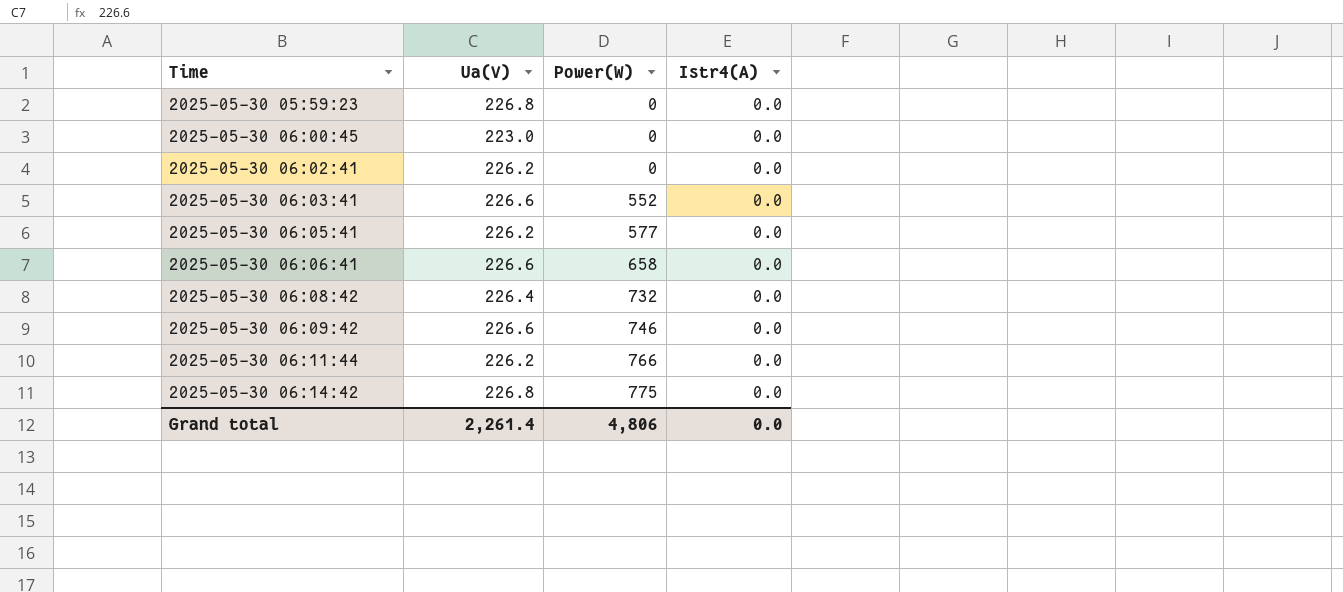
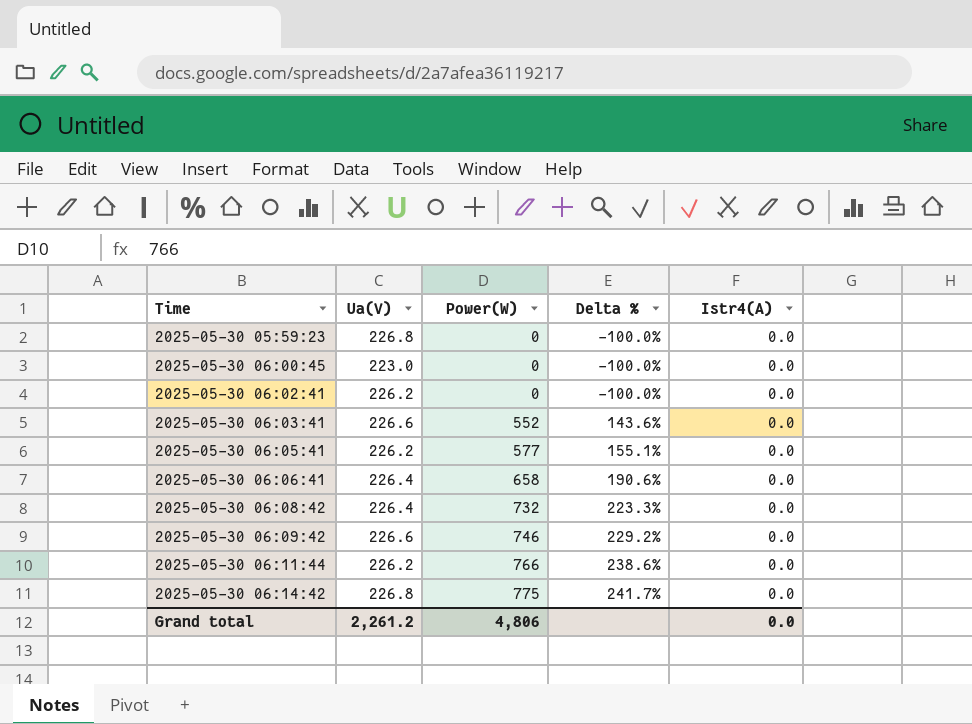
column Delta % | formula: none -> ([Power(W)] - [Ua(V)]) / [Ua(V)]
2025-05-30 06:06:41 | Ua(V): 226.6 -> 226.4
Grand total | Ua(V): 2,261.4 -> 2,261.2

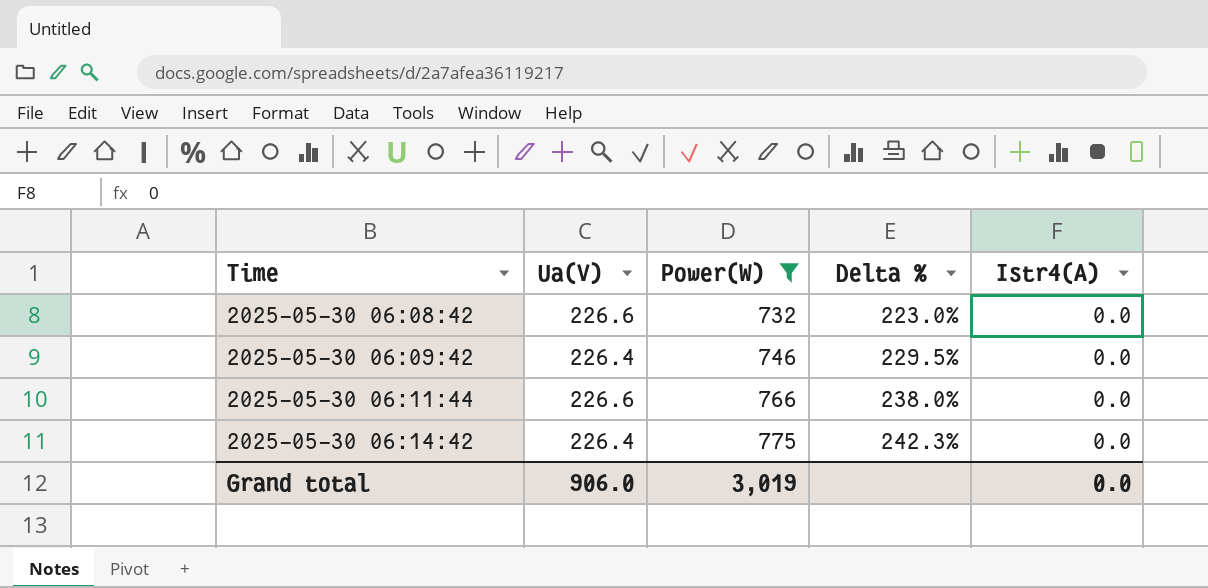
filter: none -> Power(W) >= 732
2025-05-30 06:08:42 | Ua(V): 226.4 -> 226.6
2025-05-30 06:08:42 | Delta %: 223.3% -> 223.0%
2025-05-30 06:09:42 | Ua(V): 226.6 -> 226.4
2025-05-30 06:09:42 | Delta %: 229.2% -> 229.5%
2025-05-30 06:11:44 | Ua(V): 226.2 -> 226.6
2025-05-30 06:11:44 | Delta %: 238.6% -> 238.0%
2025-05-30 06:14:42 | Ua(V): 226.8 -> 226.4
2025-05-30 06:14:42 | Delta %: 241.7% -> 242.3%
Grand total | Ua(V): 2,261.2 -> 906.0
Grand total | Power(W): 4,806 -> 3,019

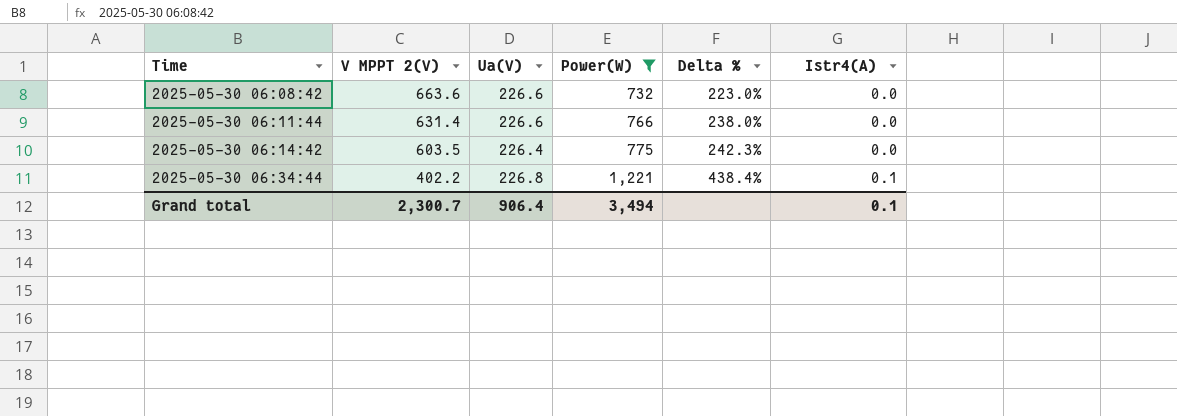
column V MPPT 2(V) | position: none -> 2
row 2025-05-30 06:09:42: 226.4 | 746 | 229.5% | 0.0 -> none
row 2025-05-30 06:34:44: none -> 402.2 | 226.8 | 1,221 | 438.4% | 0.1
Grand total | Ua(V): 906.0 -> 906.4
Grand total | Power(W): 3,019 -> 3,494
Grand total | Istr4(A): 0.0 -> 0.1

